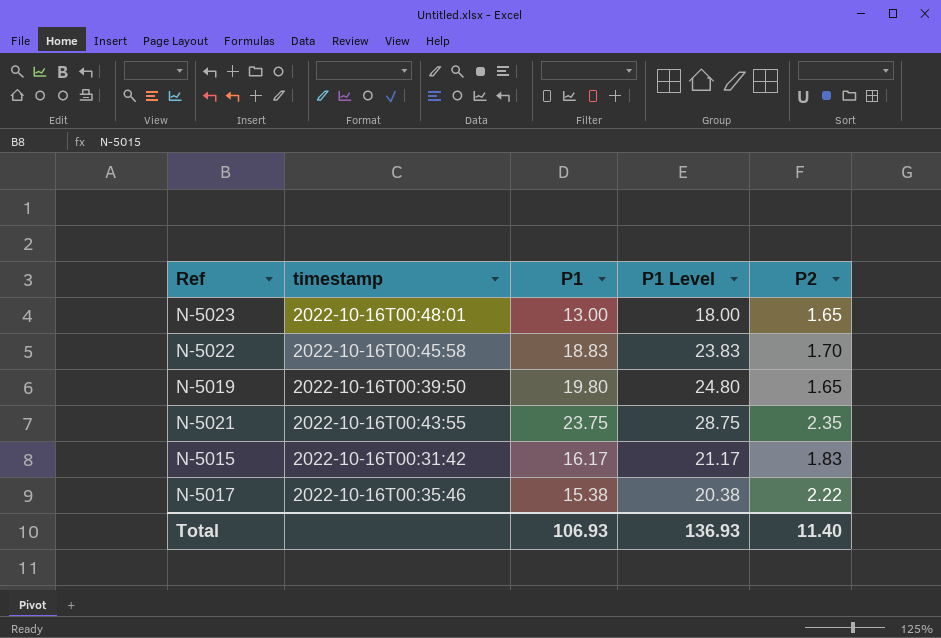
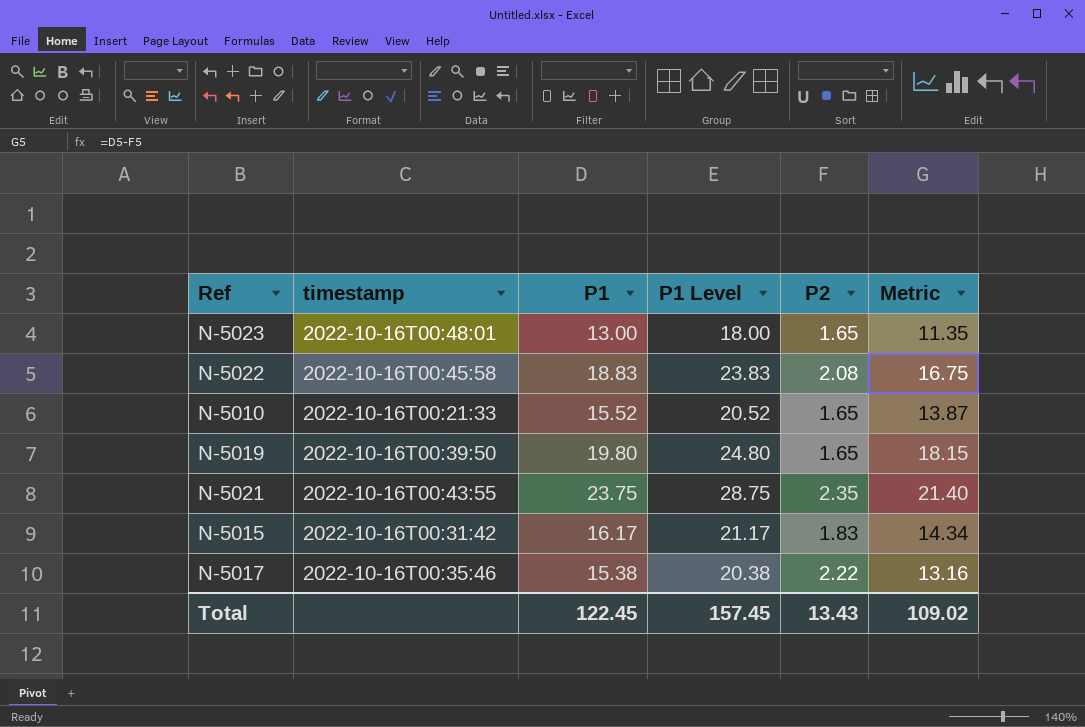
column Metric | formula: none -> [P1] - [P2]
N-5022 | P2: 1.70 -> 2.08
row N-5010: none -> 2022-10-16T00:21:33 | 15.52 | 20.52 | 1.65 | 13.87
Total | P1: 106.93 -> 122.45
Total | P1 Level: 136.93 -> 157.45
Total | P2: 11.40 -> 13.43

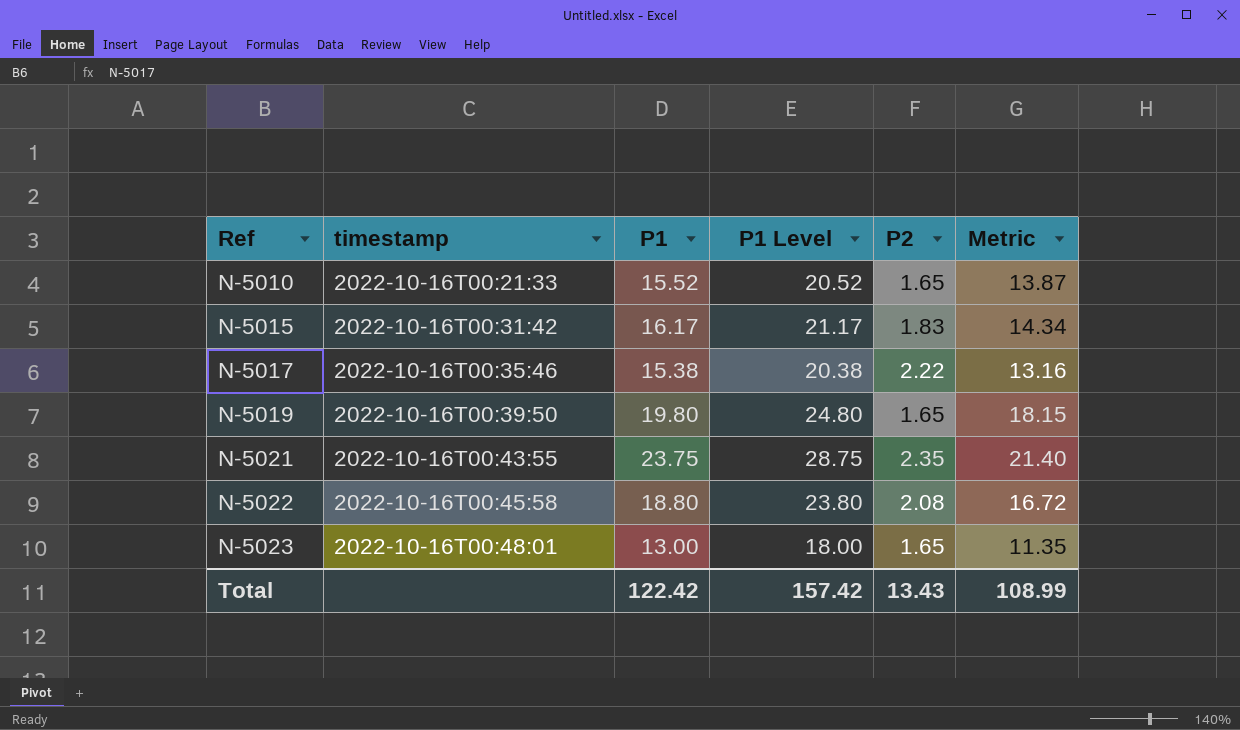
row order: none -> Ref ascending
N-5022 | P1: 18.83 -> 18.80
N-5022 | P1 Level: 23.83 -> 23.80
N-5022 | Metric: 16.75 -> 16.72
Total | P1: 122.45 -> 122.42
Total | P1 Level: 157.45 -> 157.42
Total | Metric: 109.02 -> 108.99

